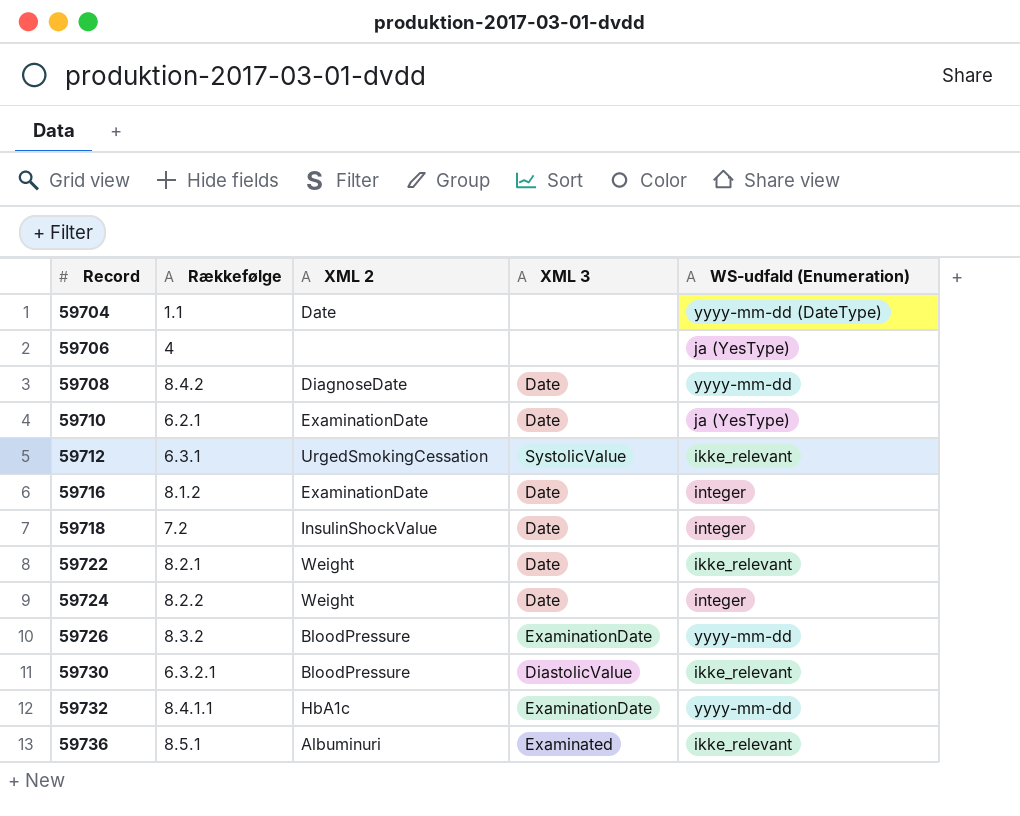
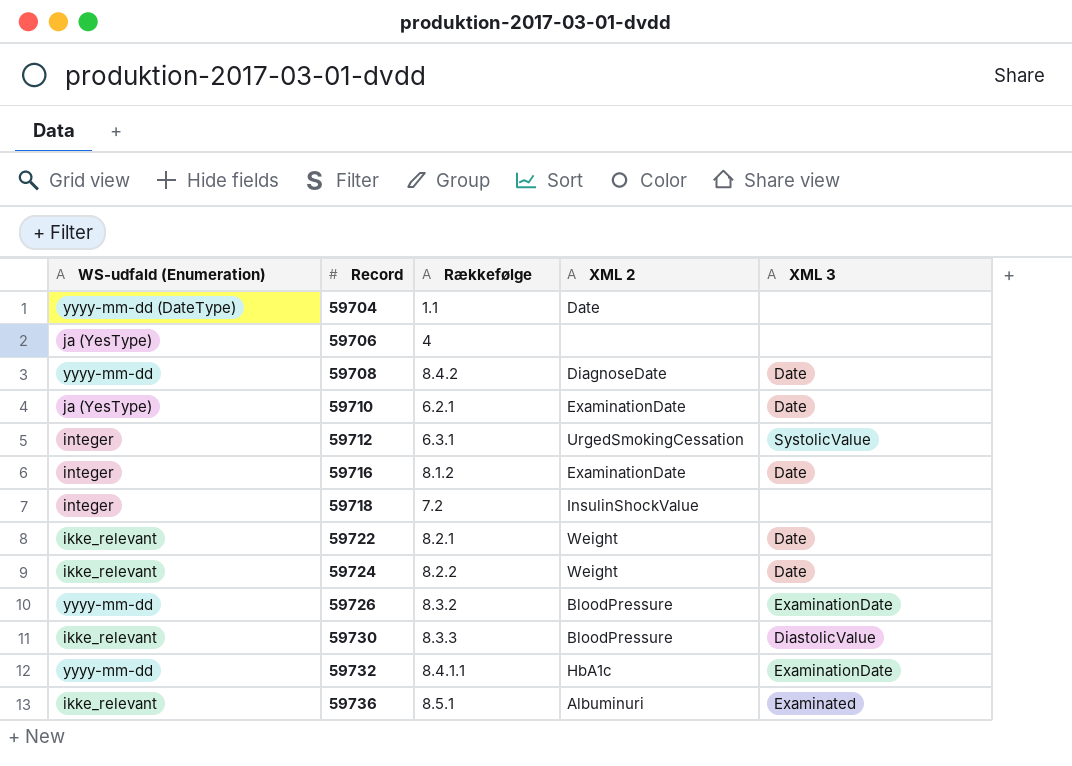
column WS-udfald (Enumeration) | position: 5 -> 1
59712 | WS-udfald (Enumeration): ikke_relevant -> integer
59718 | XML 3: Date -> none
59724 | WS-udfald (Enumeration): integer -> ikke_relevant
59730 | Rækkefølge: 6.3.2.1 -> 8.3.3

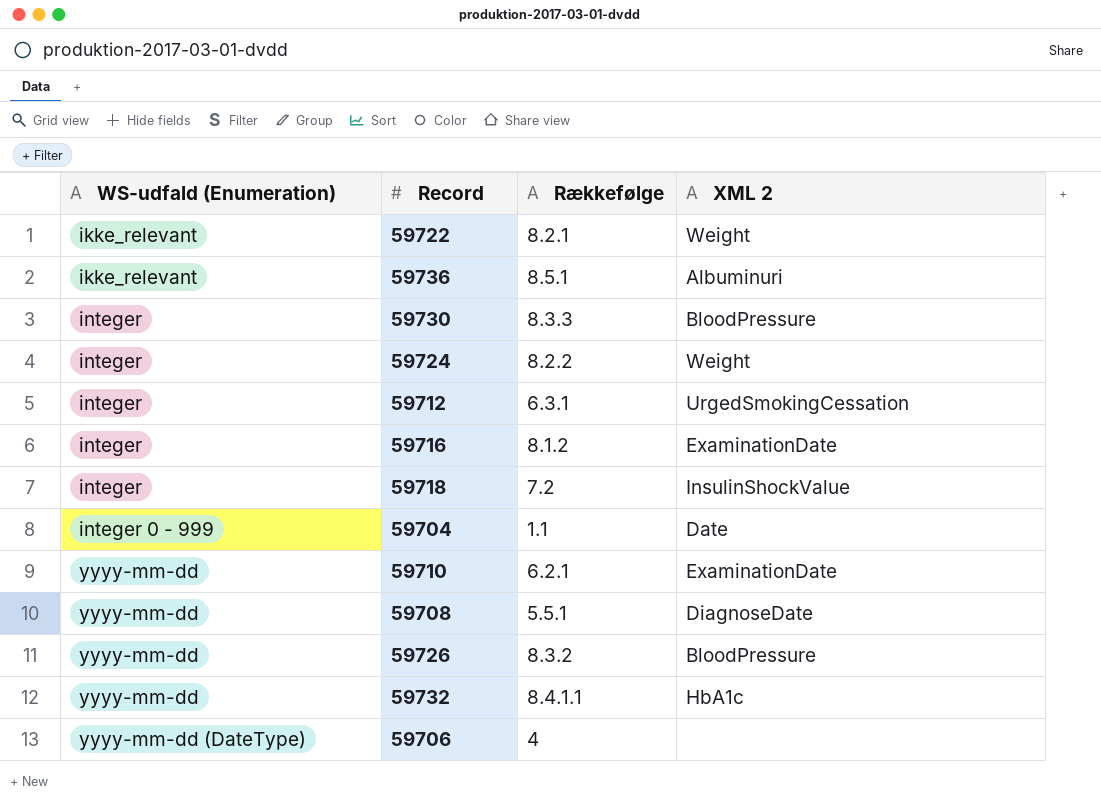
row order: Record ascending -> WS-udfald (Enumeration) ascending
column XML 3 | position: 5 -> none
59730 | WS-udfald (Enumeration): ikke_relevant -> integer
59724 | WS-udfald (Enumeration): ikke_relevant -> integer
59704 | WS-udfald (Enumeration): yyyy-mm-dd (DateType) -> integer 0 - 999
59710 | WS-udfald (Enumeration): ja (YesType) -> yyyy-mm-dd
59708 | Rækkefølge: 8.4.2 -> 5.5.1
59706 | WS-udfald (Enumeration): ja (YesType) -> yyyy-mm-dd (DateType)

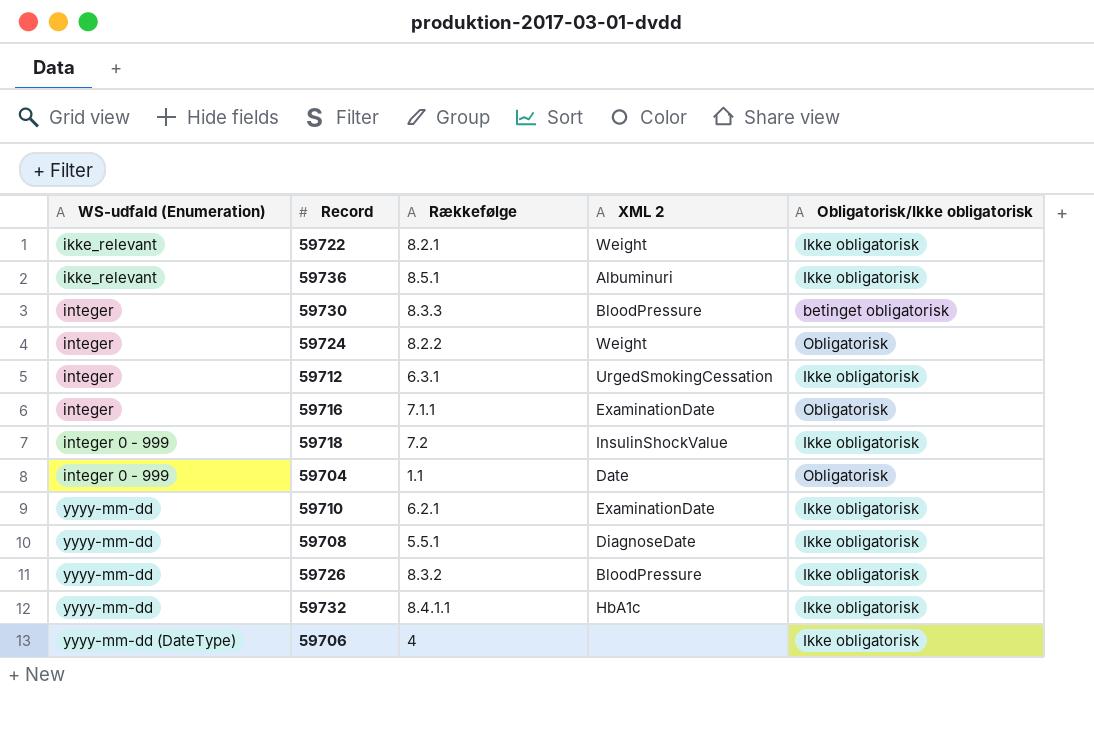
column Obligatorisk/Ikke obligatorisk | position: none -> 5
59716 | Rækkefølge: 8.1.2 -> 7.1.1
59718 | WS-udfald (Enumeration): integer -> integer 0 - 999

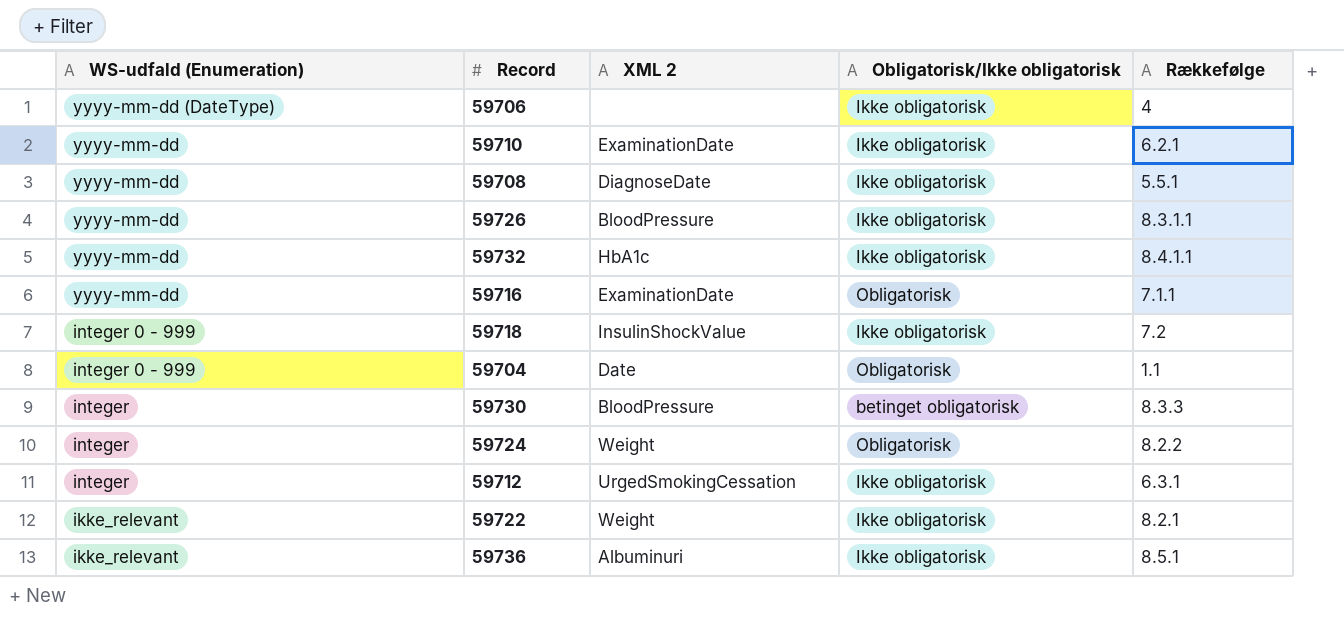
row order: WS-udfald (Enumeration) ascending -> WS-udfald (Enumeration) descending
column Rækkefølge | position: 3 -> 5
59726 | Rækkefølge: 8.3.2 -> 8.3.1.1
59716 | WS-udfald (Enumeration): integer -> yyyy-mm-dd

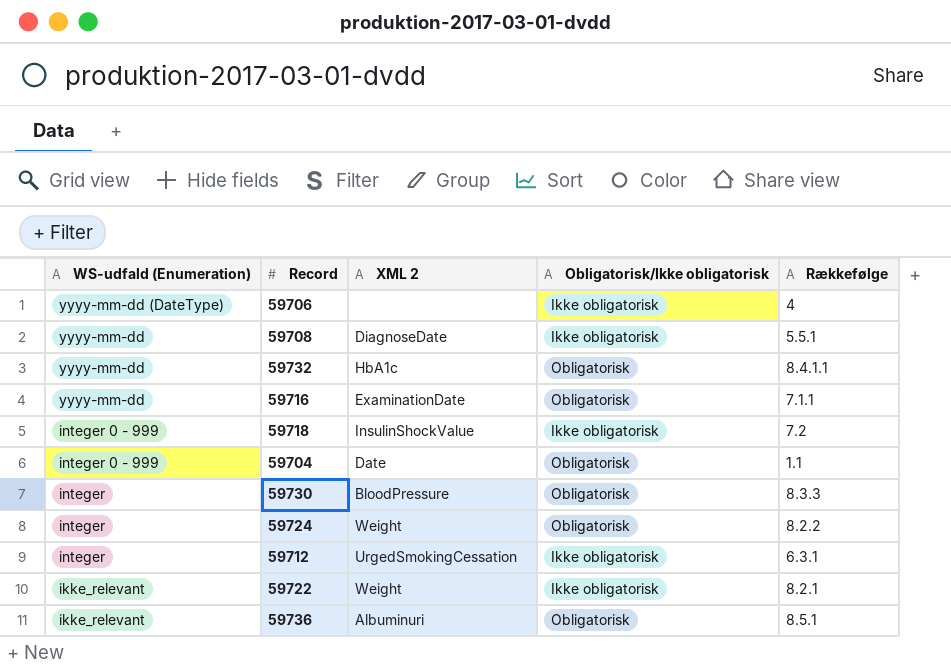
row 59710: yyyy-mm-dd | ExaminationDate | Ikke obligatorisk | 6.2.1 -> none
row 59726: yyyy-mm-dd | BloodPressure | Ikke obligatorisk | 8.3.1.1 -> none
59732 | Obligatorisk/Ikke obligatorisk: Ikke obligatorisk -> Obligatorisk
59730 | Obligatorisk/Ikke obligatorisk: betinget obligatorisk -> Obligatorisk
59736 | Obligatorisk/Ikke obligatorisk: Ikke obligatorisk -> Obligatorisk

